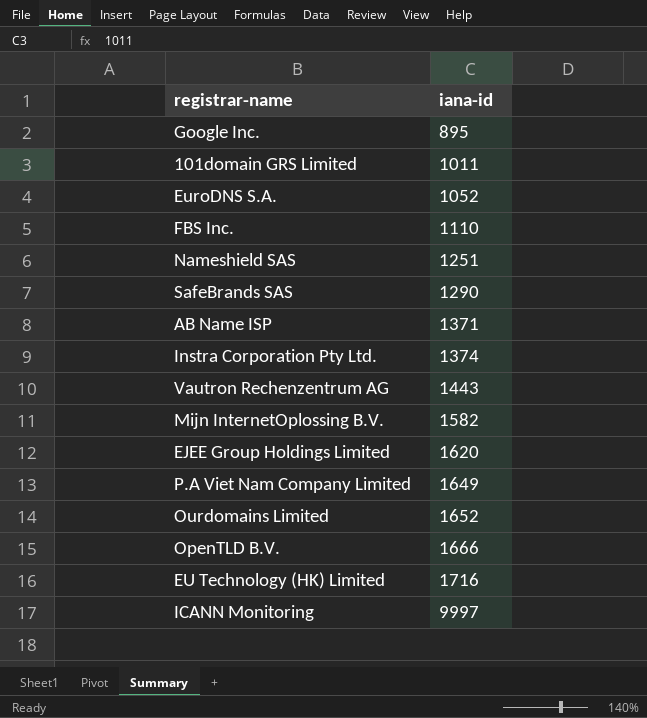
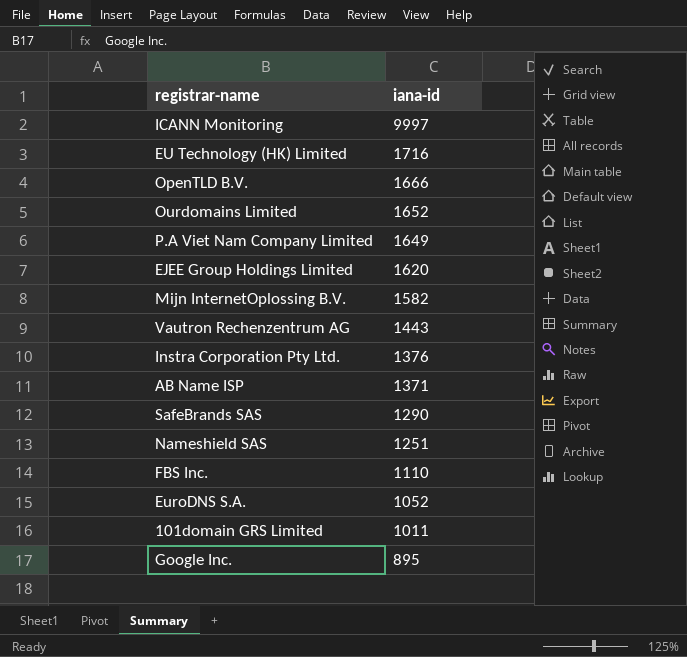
row order: iana-id ascending -> iana-id descending
Instra Corporation Pty Ltd. | iana-id: 1374 -> 1376

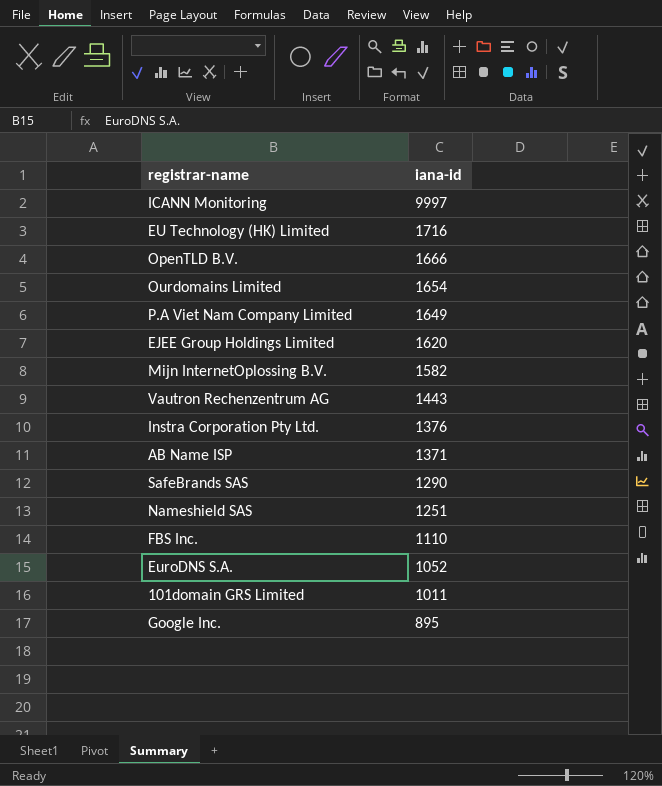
Ourdomains Limited | iana-id: 1652 -> 1654

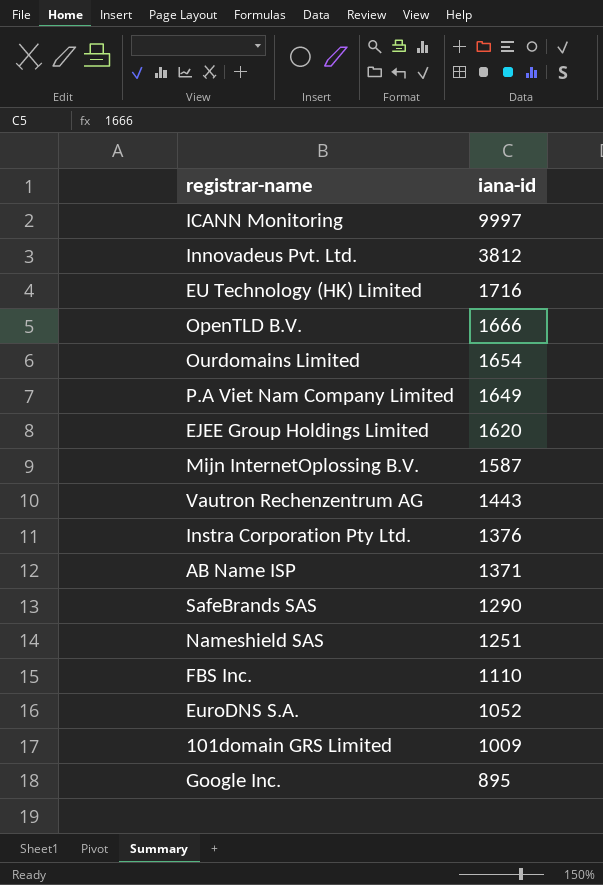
row Innovadeus Pvt. Ltd.: none -> 3812
Mijn InternetOplossing B.V. | iana-id: 1582 -> 1587
101domain GRS Limited | iana-id: 1011 -> 1009

